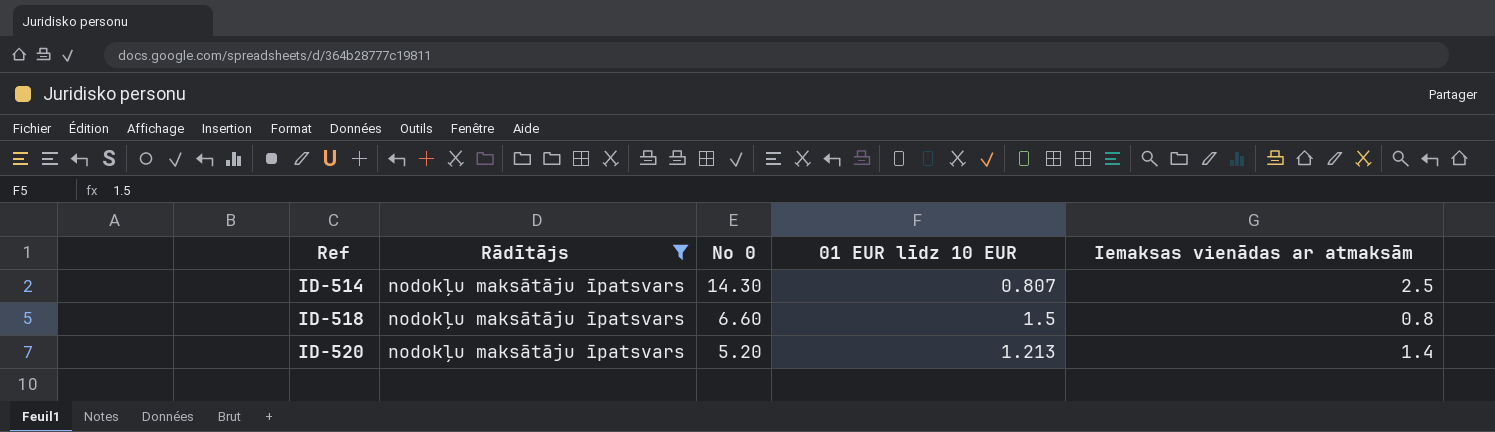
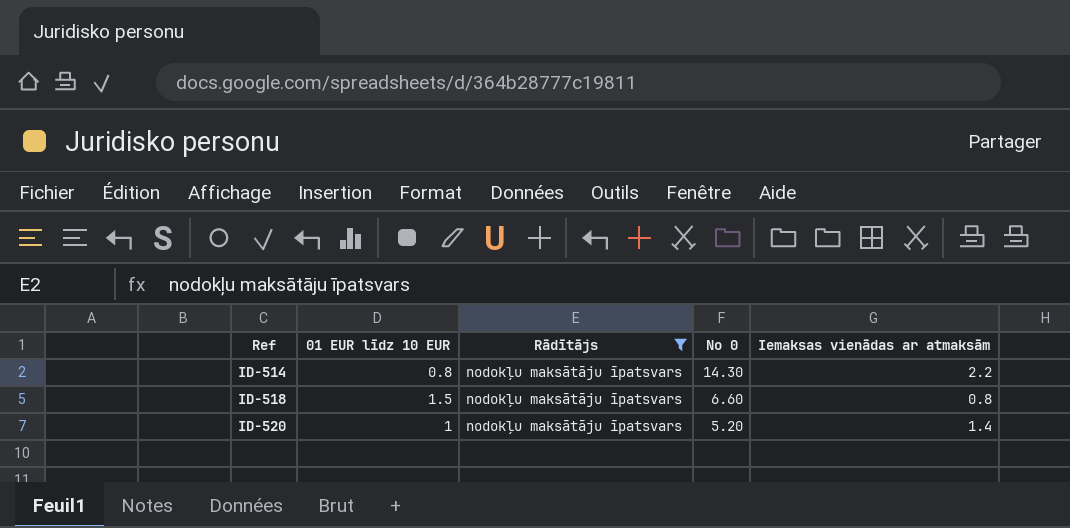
column 01 EUR līdz 10 EUR | position: 4 -> 2
ID-514 | 01 EUR līdz 10 EUR: 0.807 -> 0.8
ID-514 | Iemaksas vienādas ar atmaksām: 2.5 -> 2.2
ID-520 | 01 EUR līdz 10 EUR: 1.213 -> 1

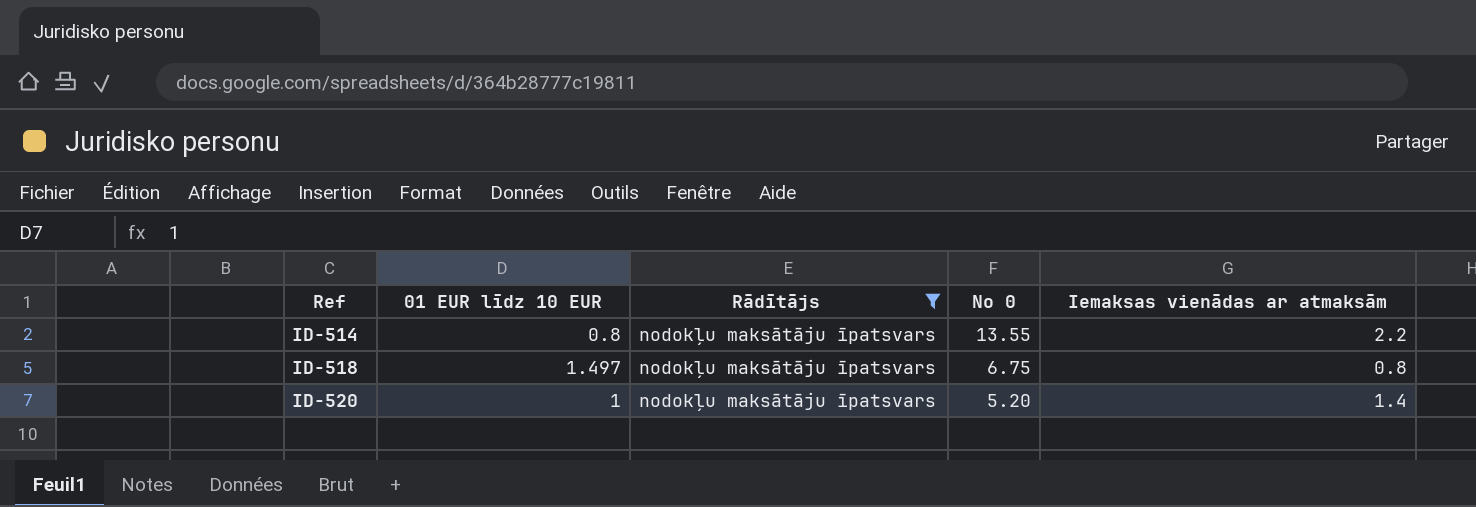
ID-514 | No 0: 14.30 -> 13.55
ID-518 | 01 EUR līdz 10 EUR: 1.5 -> 1.497
ID-518 | No 0: 6.60 -> 6.75

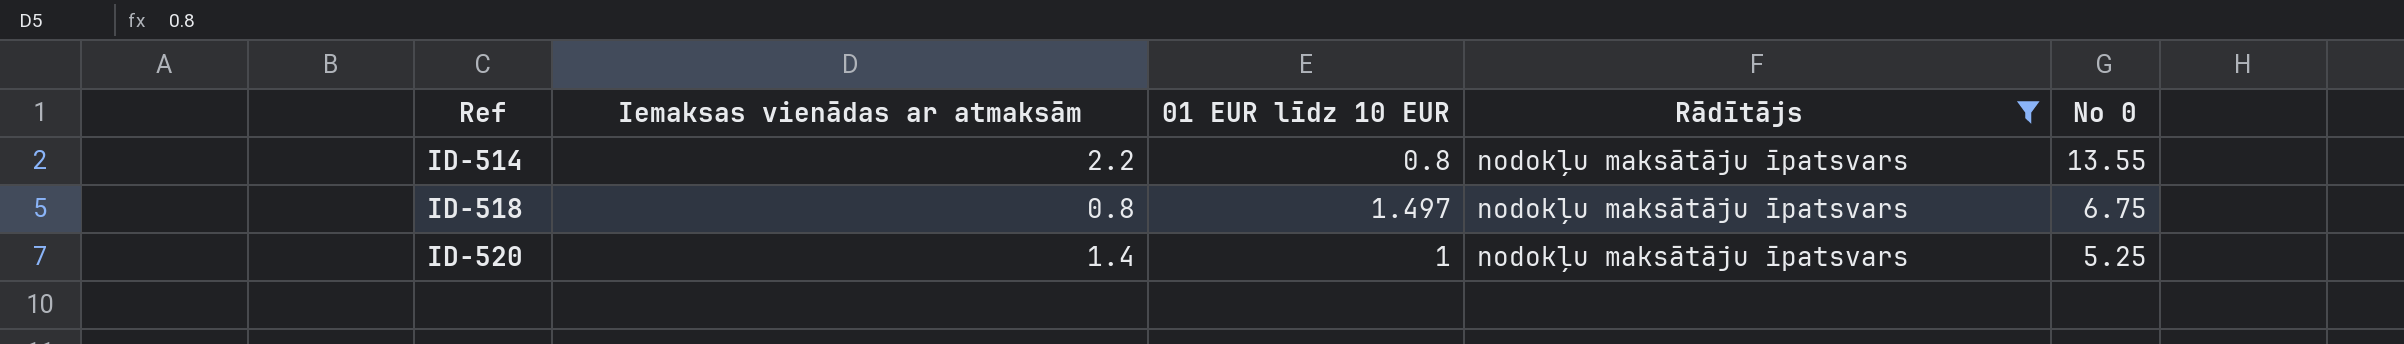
column Iemaksas vienādas ar atmaksām | position: 5 -> 2
ID-520 | No 0: 5.20 -> 5.25

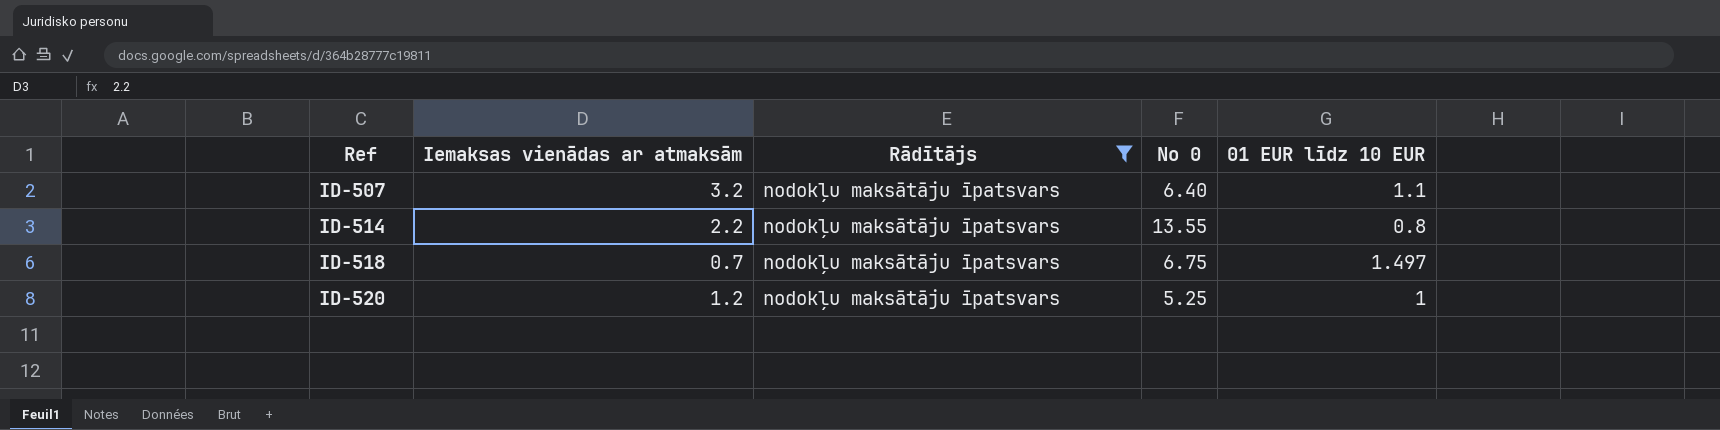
column 01 EUR līdz 10 EUR | position: 3 -> 5
row ID-507: none -> 3.2 | nodokļu maksātāju īpatsvars | 6.40 | 1.1
ID-518 | Iemaksas vienādas ar atmaksām: 0.8 -> 0.7
ID-520 | Iemaksas vienādas ar atmaksām: 1.4 -> 1.2

